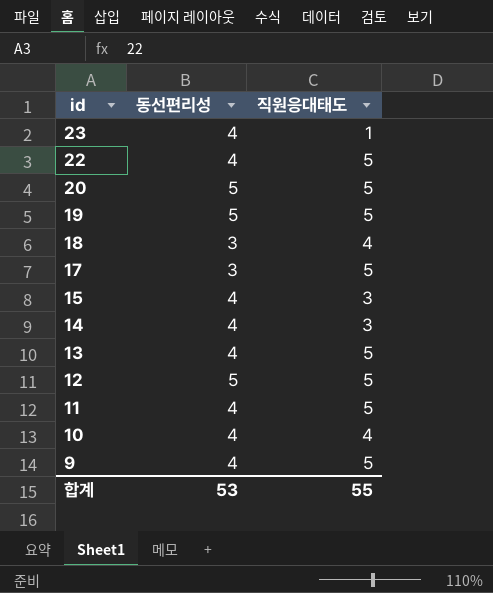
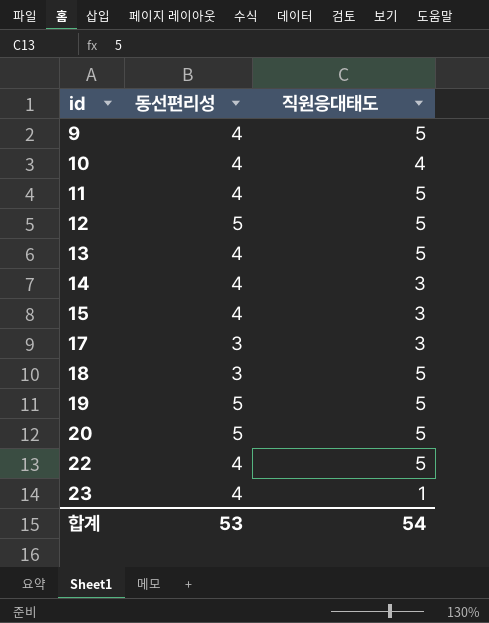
row order: id descending -> id ascending
17 | 직원응대태도: 5 -> 3
18 | 직원응대태도: 4 -> 5
합계 | 직원응대태도: 55 -> 54

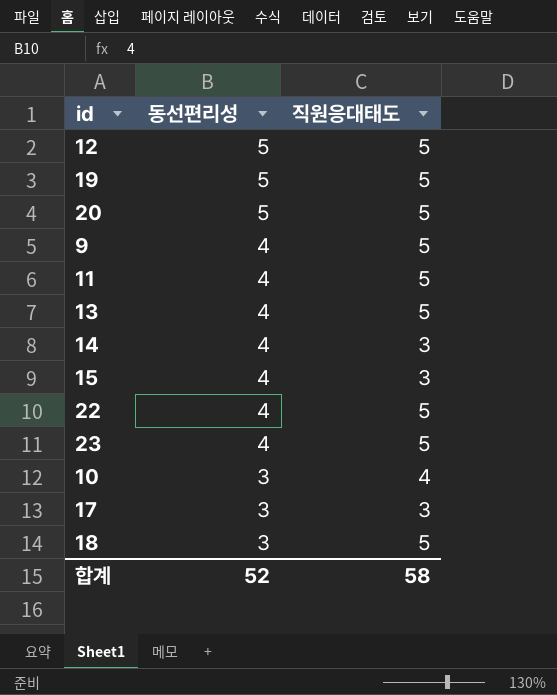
row order: id ascending -> 동선편리성 descending
23 | 직원응대태도: 1 -> 5
10 | 동선편리성: 4 -> 3
합계 | 동선편리성: 53 -> 52
합계 | 직원응대태도: 54 -> 58

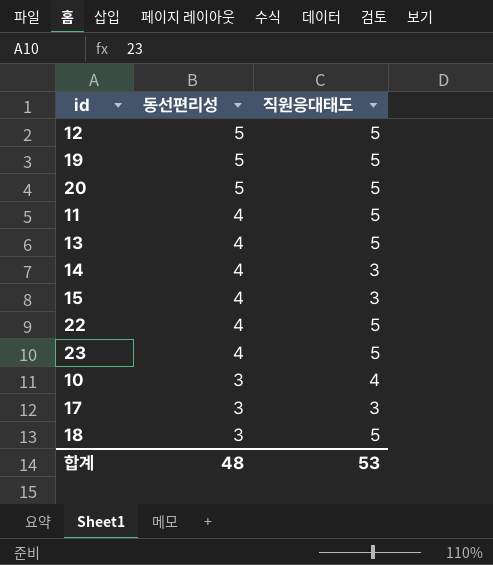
row 9: 4 | 5 -> none
합계 | 동선편리성: 52 -> 48
합계 | 직원응대태도: 58 -> 53

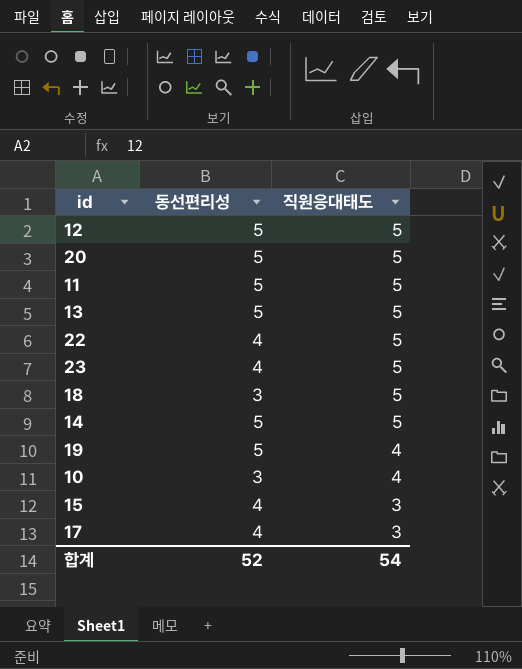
row order: 동선편리성 descending -> 직원응대태도 descending
11 | 동선편리성: 4 -> 5
13 | 동선편리성: 4 -> 5
14 | 동선편리성: 4 -> 5
14 | 직원응대태도: 3 -> 5
19 | 직원응대태도: 5 -> 4
17 | 동선편리성: 3 -> 4
합계 | 동선편리성: 48 -> 52
합계 | 직원응대태도: 53 -> 54

